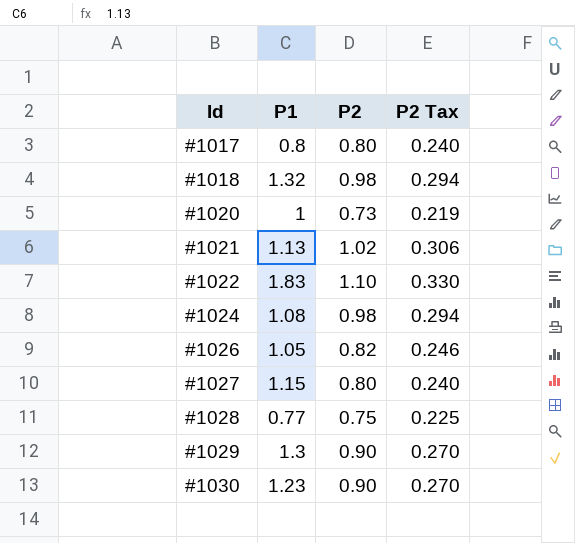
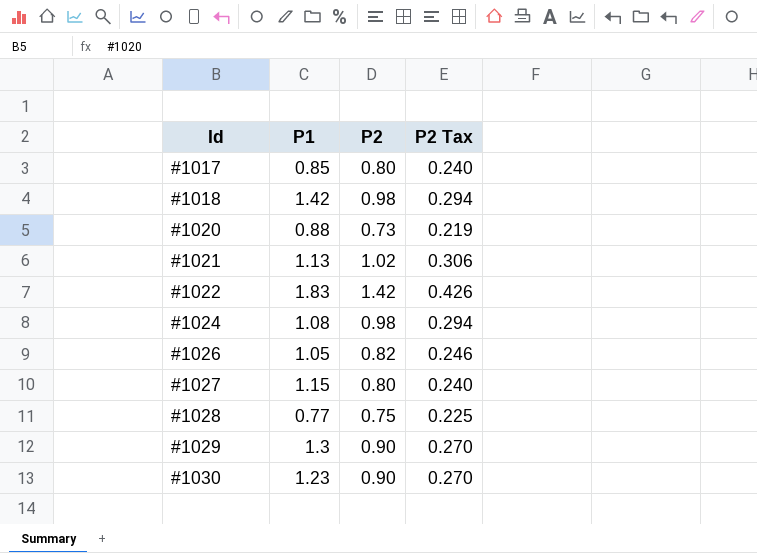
#1017 | P1: 0.8 -> 0.85
#1018 | P1: 1.32 -> 1.42
#1020 | P1: 1 -> 0.88
#1022 | P2: 1.10 -> 1.42
#1022 | P2 Tax: 0.330 -> 0.426

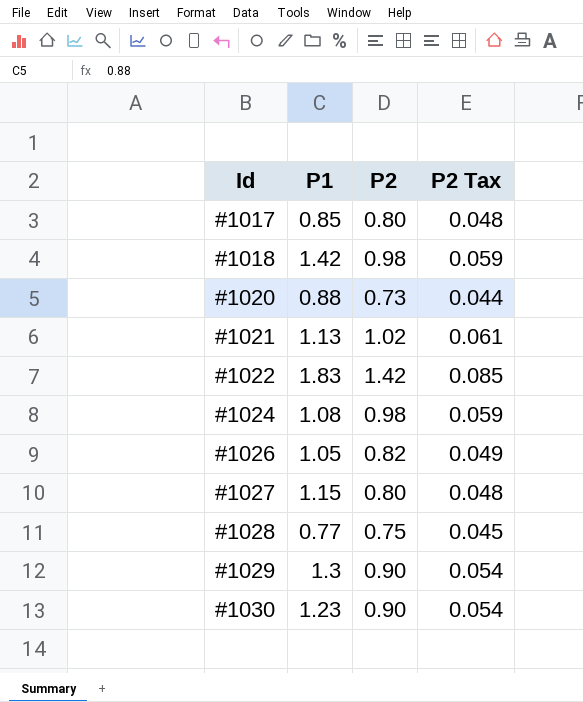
column P2 Tax | formula: [P2] * 0.3 -> [P2] * 0.06

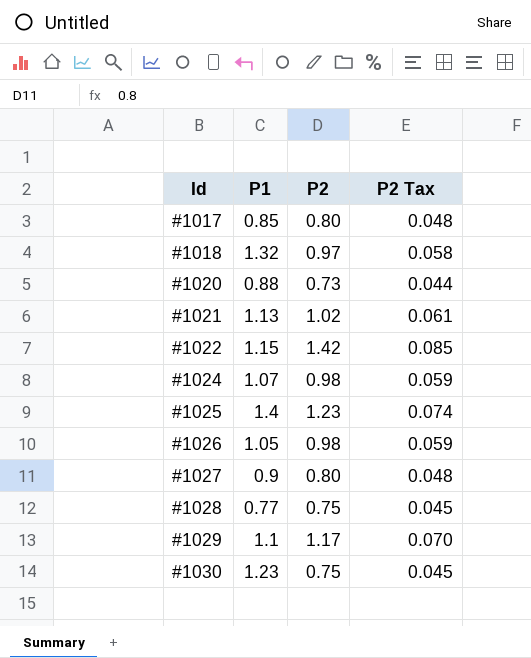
#1018 | P1: 1.42 -> 1.32
#1018 | P2: 0.98 -> 0.97
#1018 | P2 Tax: 0.059 -> 0.058
#1022 | P1: 1.83 -> 1.15
#1024 | P1: 1.08 -> 1.07
row #1025: none -> 1.4 | 1.23 | 0.074
#1026 | P2: 0.82 -> 0.98
#1026 | P2 Tax: 0.049 -> 0.059
#1027 | P1: 1.15 -> 0.9
#1029 | P1: 1.3 -> 1.1
#1029 | P2: 0.90 -> 1.17
#1029 | P2 Tax: 0.054 -> 0.070
#1030 | P2: 0.90 -> 0.75
#1030 | P2 Tax: 0.054 -> 0.045

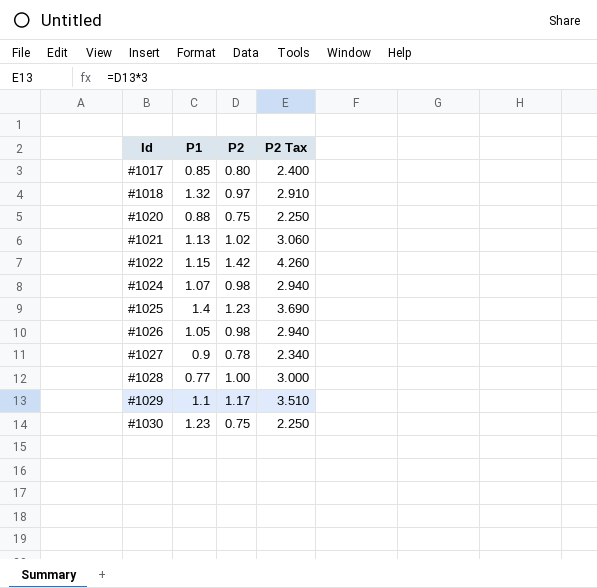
column P2 Tax | formula: [P2] * 0.06 -> [P2] * 3
#1020 | P2: 0.73 -> 0.75
#1027 | P2: 0.80 -> 0.78
#1028 | P2: 0.75 -> 1.00

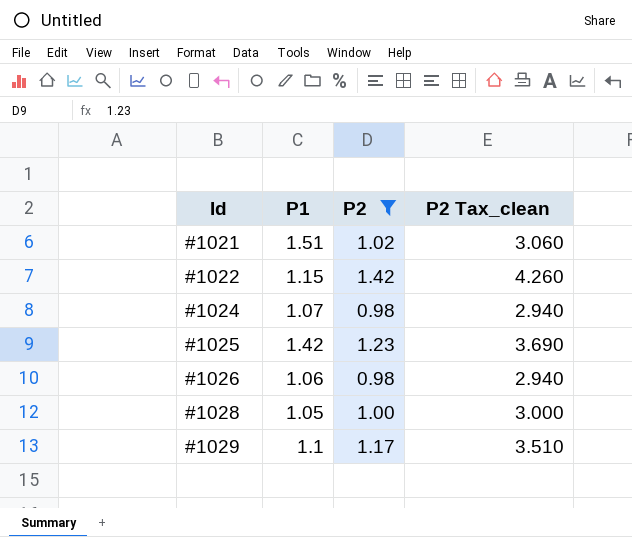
filter: none -> P2 >= 0.98
column name: P2 Tax -> P2 Tax_clean
#1021 | P1: 1.13 -> 1.51
#1025 | P1: 1.4 -> 1.42
#1026 | P1: 1.05 -> 1.06
#1028 | P1: 0.77 -> 1.05

